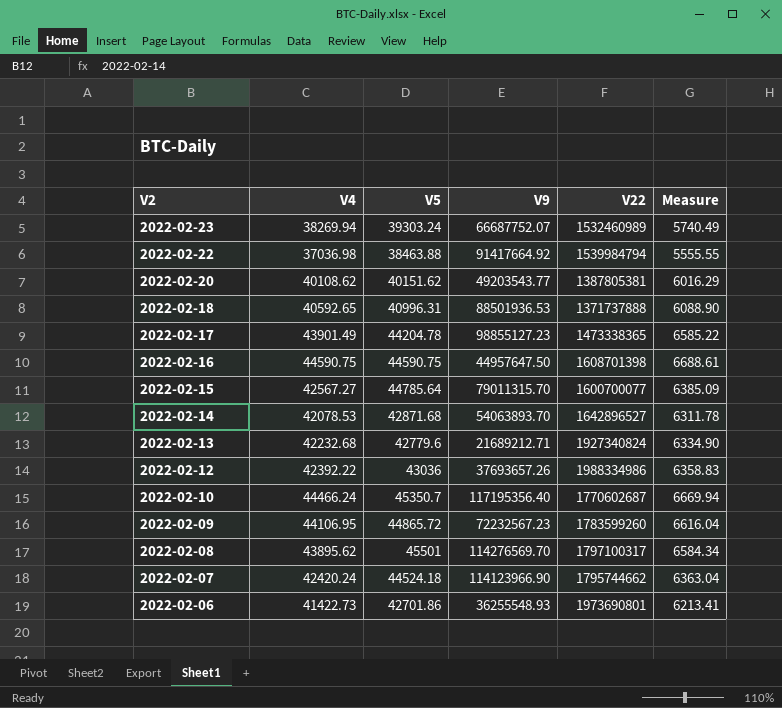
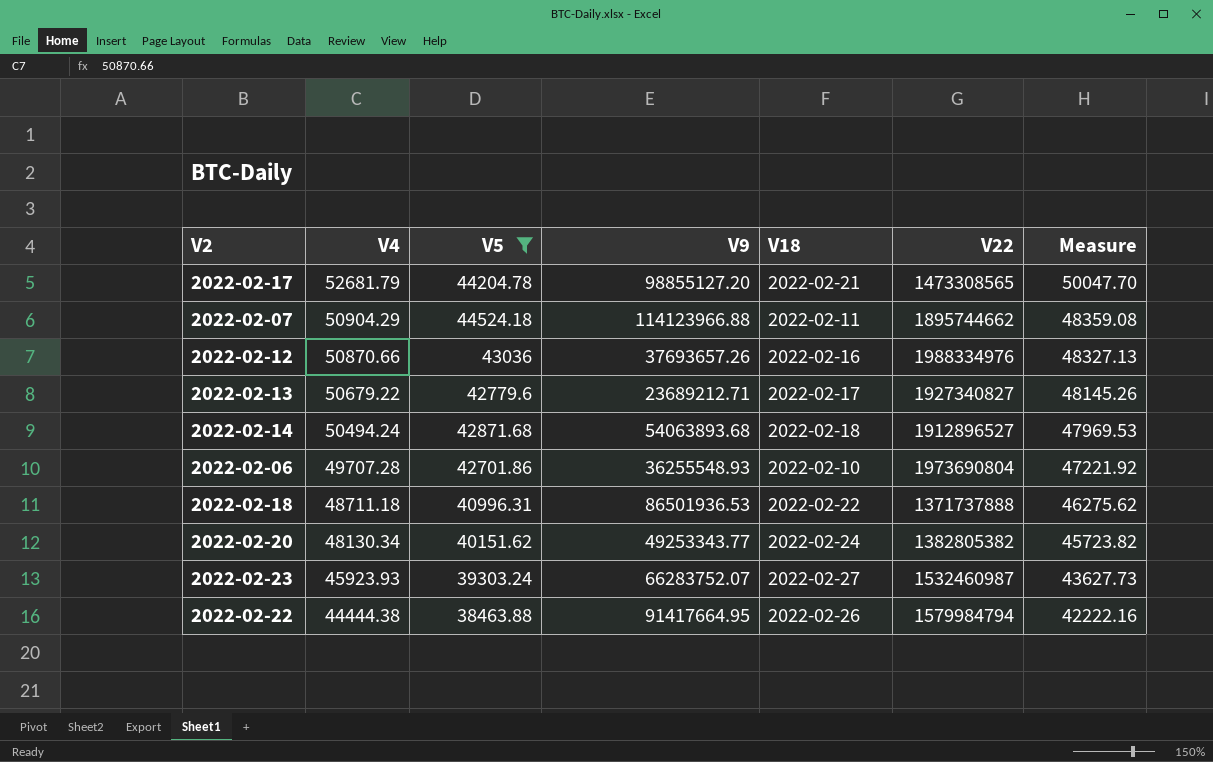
filter: none -> V5 <= 44524.18
row order: V2 descending -> V4 descending
column V18 | position: none -> 5
column Measure | formula: [V4] * 0.15 -> [V4] * 0.95
2022-02-17 | V4: 43901.49 -> 52681.79
2022-02-17 | V9: 98855127.23 -> 98855127.20
2022-02-17 | V22: 1473338365 -> 1473308565
2022-02-07 | V4: 42420.24 -> 50904.29
2022-02-07 | V9: 114123966.90 -> 114123966.88
2022-02-07 | V22: 1795744662 -> 1895744662
2022-02-12 | V4: 42392.22 -> 50870.66
2022-02-12 | V22: 1988334986 -> 1988334976
2022-02-13 | V4: 42232.68 -> 50679.22
2022-02-13 | V9: 21689212.71 -> 23689212.71
2022-02-13 | V22: 1927340824 -> 1927340827
2022-02-14 | V4: 42078.53 -> 50494.24
2022-02-14 | V9: 54063893.70 -> 54063893.68
2022-02-14 | V22: 1642896527 -> 1912896527
2022-02-06 | V4: 41422.73 -> 49707.28
2022-02-06 | V22: 1973690801 -> 1973690804
2022-02-18 | V4: 40592.65 -> 48711.18
2022-02-18 | V9: 88501936.53 -> 86501936.53
2022-02-20 | V4: 40108.62 -> 48130.34
2022-02-20 | V9: 49203543.77 -> 49253343.77
2022-02-20 | V22: 1387805381 -> 1382805382
2022-02-23 | V4: 38269.94 -> 45923.93
2022-02-23 | V9: 66687752.07 -> 66283752.07
2022-02-23 | V22: 1532460989 -> 1532460987
2022-02-22 | V4: 37036.98 -> 44444.38
2022-02-22 | V9: 91417664.92 -> 91417664.95
2022-02-22 | V22: 1539984794 -> 1579984794

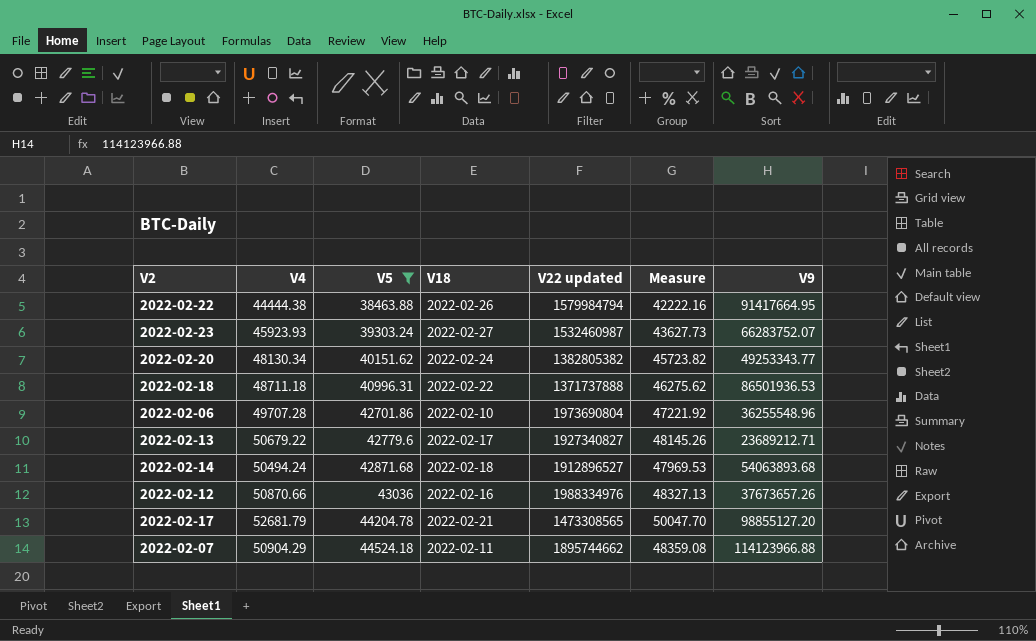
row order: V4 descending -> V5 ascending
column name: V22 -> V22 updated
column V9 | position: 4 -> 7
2022-02-06 | V9: 36255548.93 -> 36255548.96
2022-02-12 | V9: 37693657.26 -> 37673657.26

